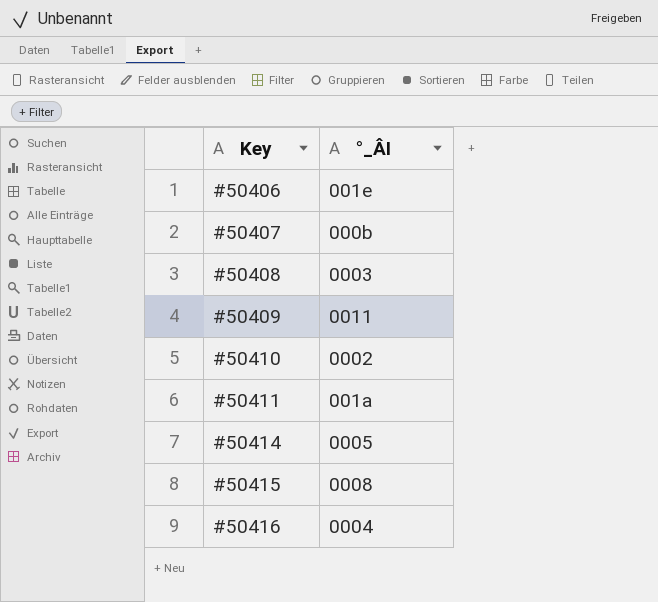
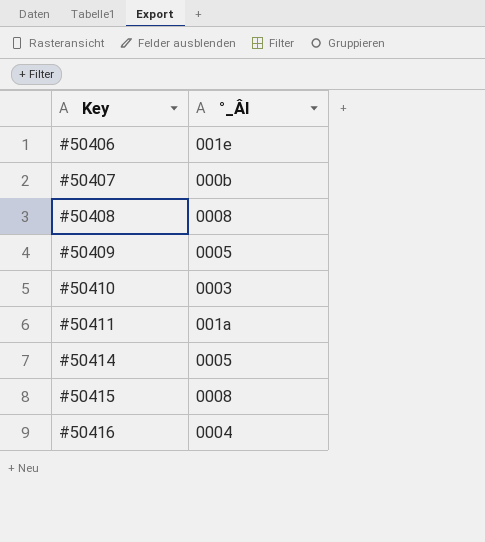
#50408 | °_ÂI: 0003 -> 0008
#50409 | °_ÂI: 0011 -> 0005
#50410 | °_ÂI: 0002 -> 0003

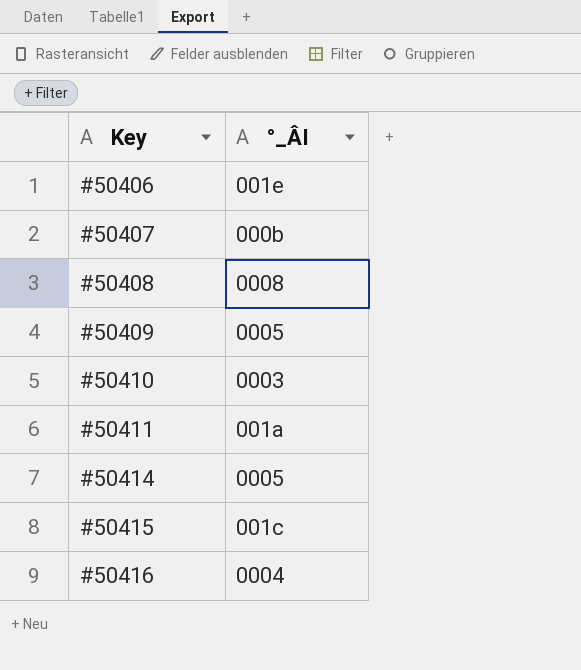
#50415 | °_ÂI: 0008 -> 001c

